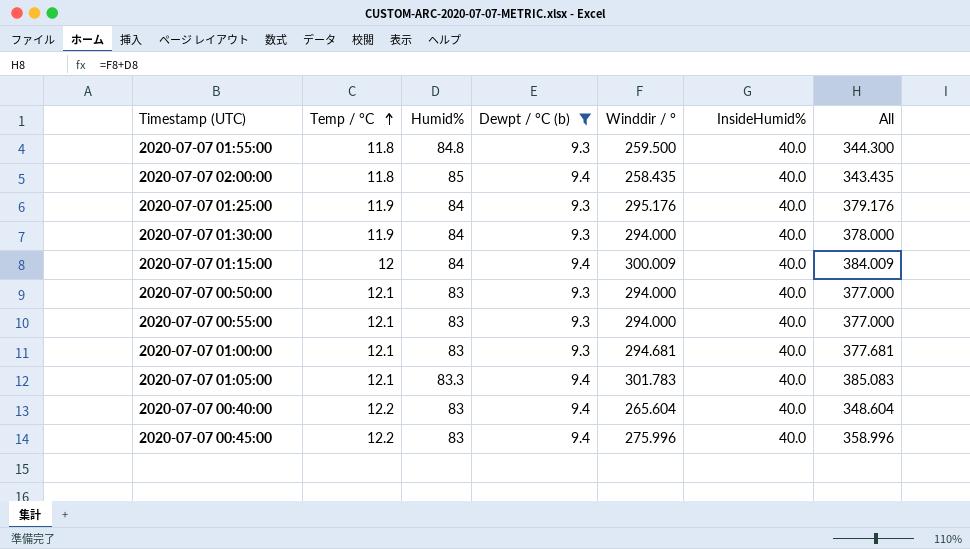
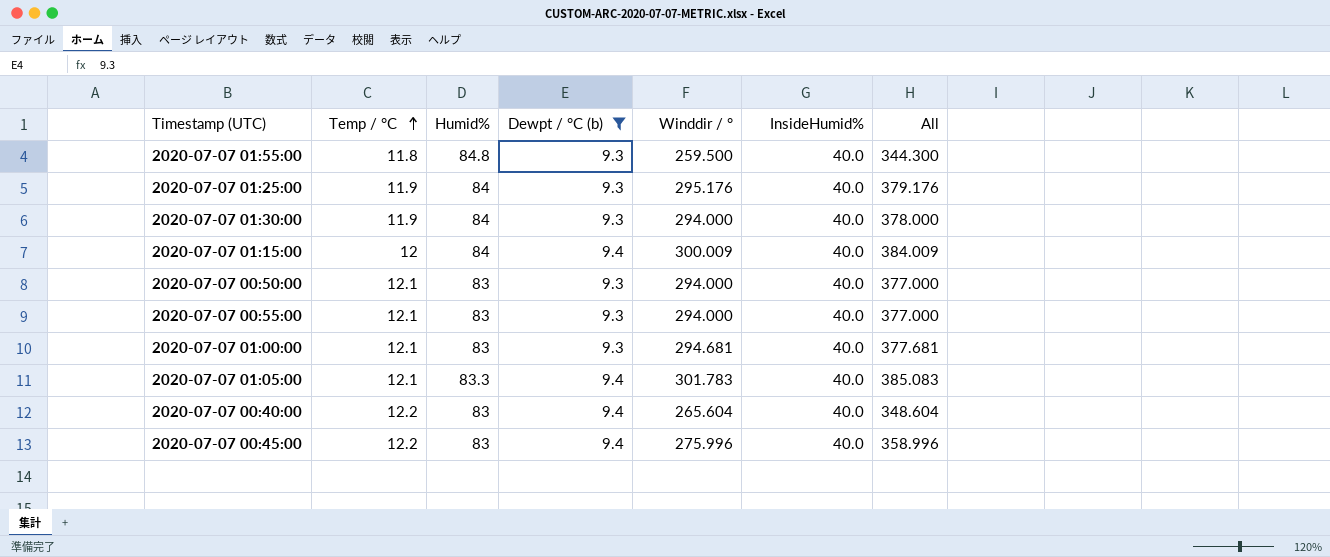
row 2020-07-07 02:00:00: 11.8 | 85 | 9.4 | 258.435 | 40.0 | 343.435 -> none

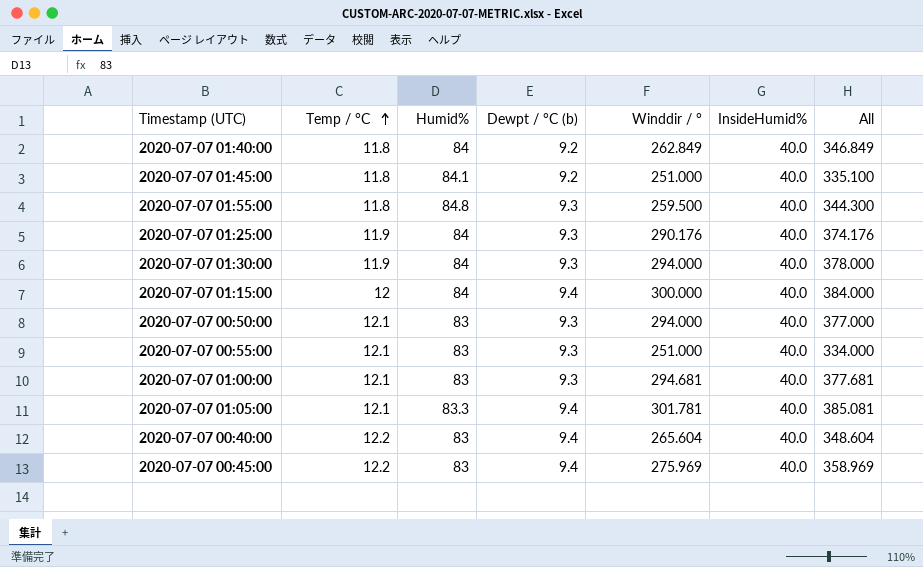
filter: Dewpt / °C (b) != 9.2 -> none
2020-07-07 01:25:00 | Winddir / °: 295.176 -> 290.176
2020-07-07 01:25:00 | All: 379.176 -> 374.176
2020-07-07 01:15:00 | Winddir / °: 300.009 -> 300.000
2020-07-07 01:15:00 | All: 384.009 -> 384.000
2020-07-07 00:55:00 | Winddir / °: 294.000 -> 251.000
2020-07-07 00:55:00 | All: 377.000 -> 334.000
2020-07-07 01:05:00 | Winddir / °: 301.783 -> 301.781
2020-07-07 01:05:00 | All: 385.083 -> 385.081
2020-07-07 00:45:00 | Winddir / °: 275.996 -> 275.969
2020-07-07 00:45:00 | All: 358.996 -> 358.969

